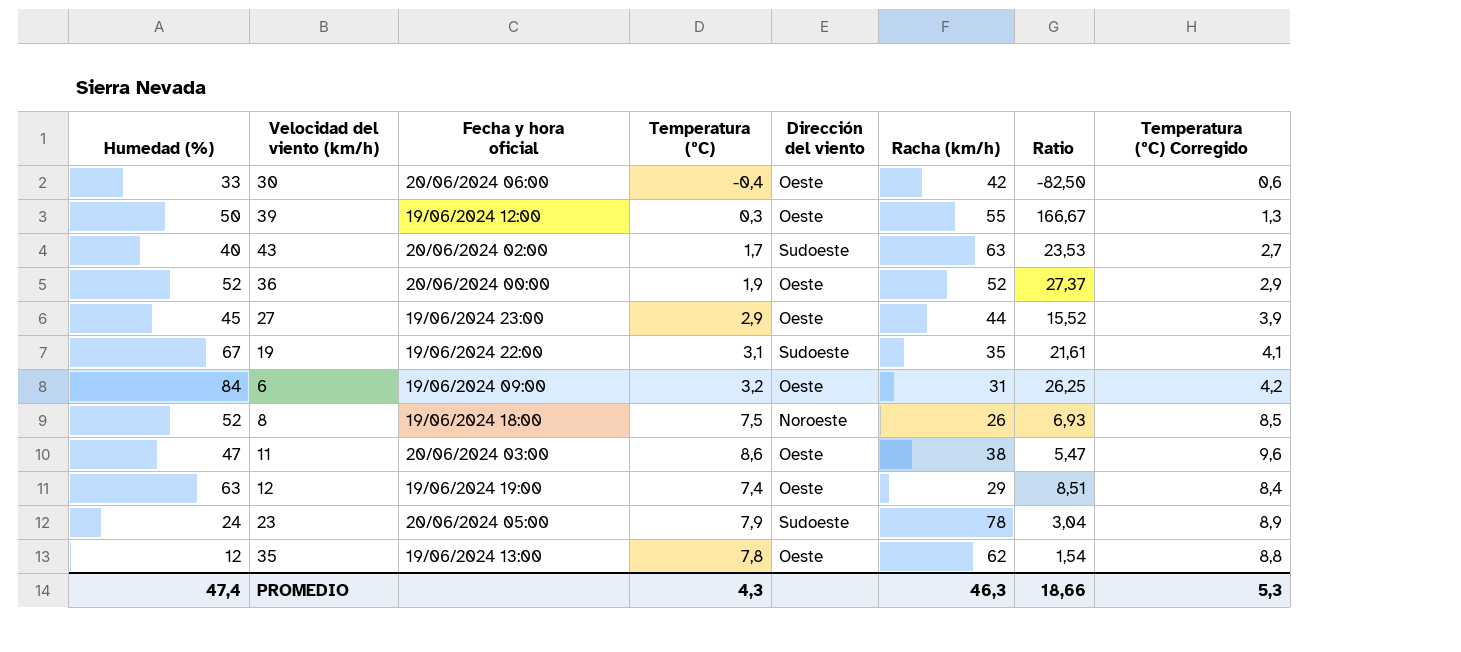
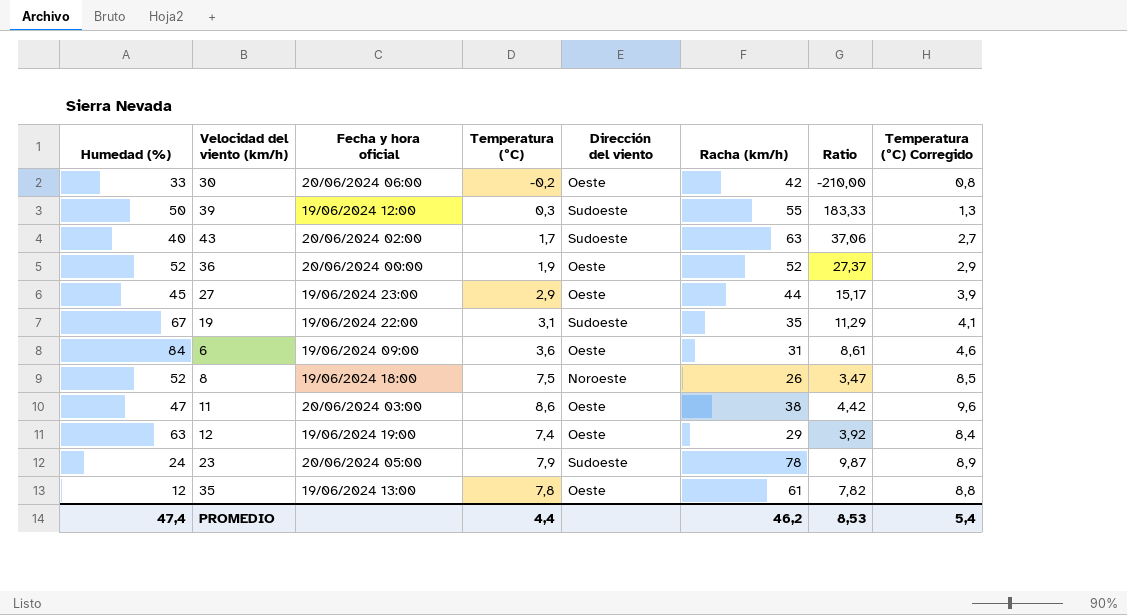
column Ratio | formula: [Humedad (%)] / [Temperatura (ºC)] -> [Racha (km/h)] / [Temperatura (ºC)]
30 | Temperatura (ºC): -0,4 -> -0,2
30 | Temperatura (ºC) Corregido: 0,6 -> 0,8
39 | Dirección del viento: Oeste -> Sudoeste
6 | Temperatura (ºC): 3,2 -> 3,6
6 | Temperatura (ºC) Corregido: 4,2 -> 4,6
35 | Racha (km/h): 62 -> 61
PROMEDIO | Temperatura (ºC): 4,3 -> 4,4
PROMEDIO | Racha (km/h): 46,3 -> 46,2
PROMEDIO | Ratio: 18,66 -> 8,53
PROMEDIO | Temperatura (ºC) Corregido: 5,3 -> 5,4

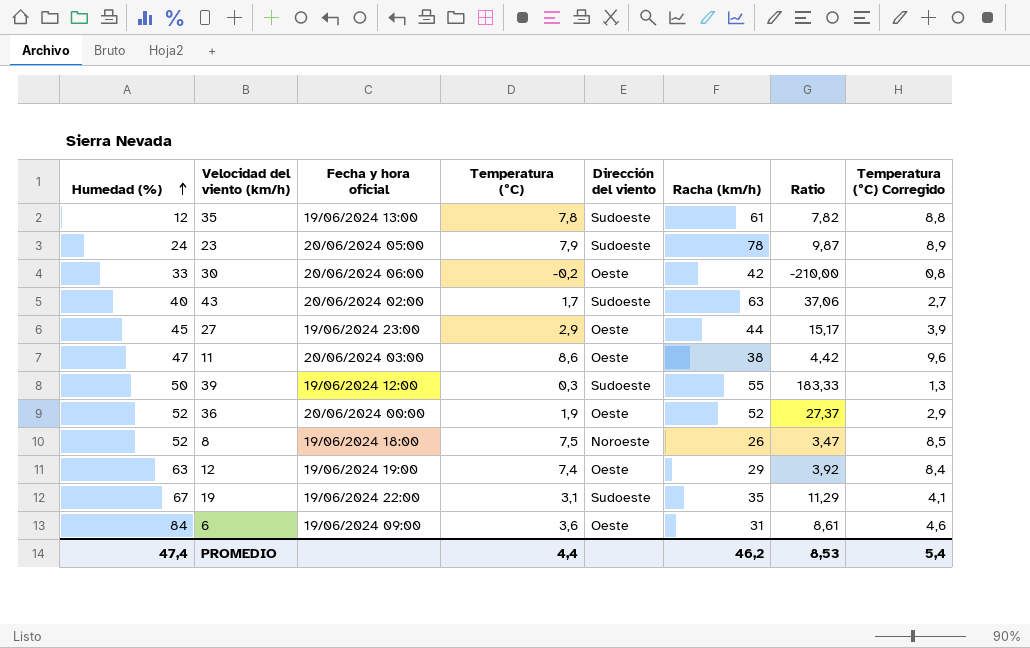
row order: none -> Humedad (%) ascending
35 | Dirección del viento: Oeste -> Sudoeste

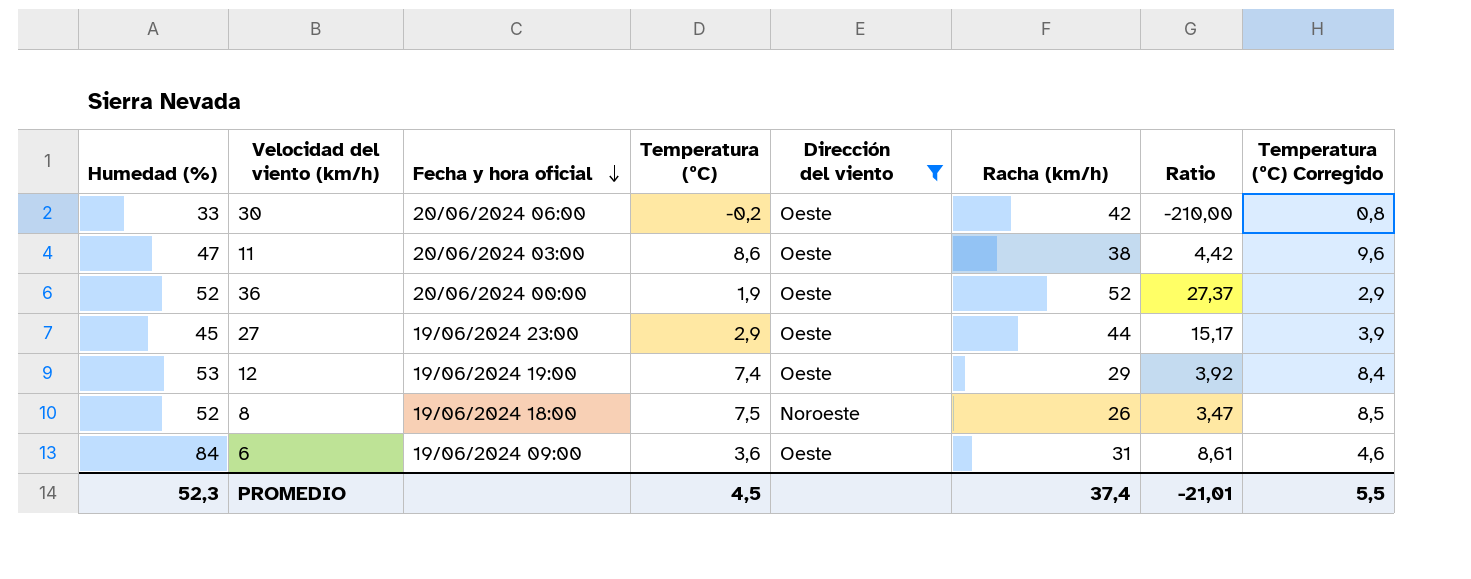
filter: none -> Dirección del viento != Sudoeste
row order: Humedad (%) ascending -> Fecha y hora oficial descending
12 | Humedad (%): 63 -> 53
PROMEDIO | Humedad (%): 47,4 -> 52,3
PROMEDIO | Temperatura (ºC): 4,4 -> 4,5
PROMEDIO | Racha (km/h): 46,2 -> 37,4
PROMEDIO | Ratio: 8,53 -> -21,01
PROMEDIO | Temperatura (ºC) Corregido: 5,4 -> 5,5

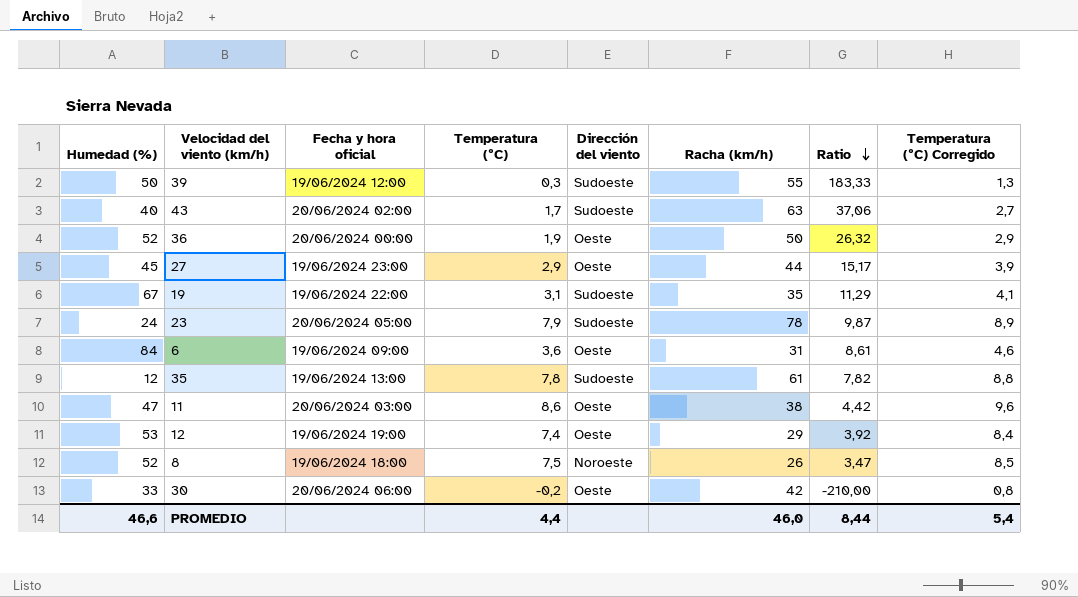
filter: Dirección del viento != Sudoeste -> none
row order: Fecha y hora oficial descending -> Ratio descending
36 | Racha (km/h): 52 -> 50
36 | Ratio: 27,37 -> 26,32
PROMEDIO | Humedad (%): 52,3 -> 46,6
PROMEDIO | Temperatura (ºC): 4,5 -> 4,4
PROMEDIO | Racha (km/h): 37,4 -> 46,0
PROMEDIO | Ratio: -21,01 -> 8,44
PROMEDIO | Temperatura (ºC) Corregido: 5,5 -> 5,4

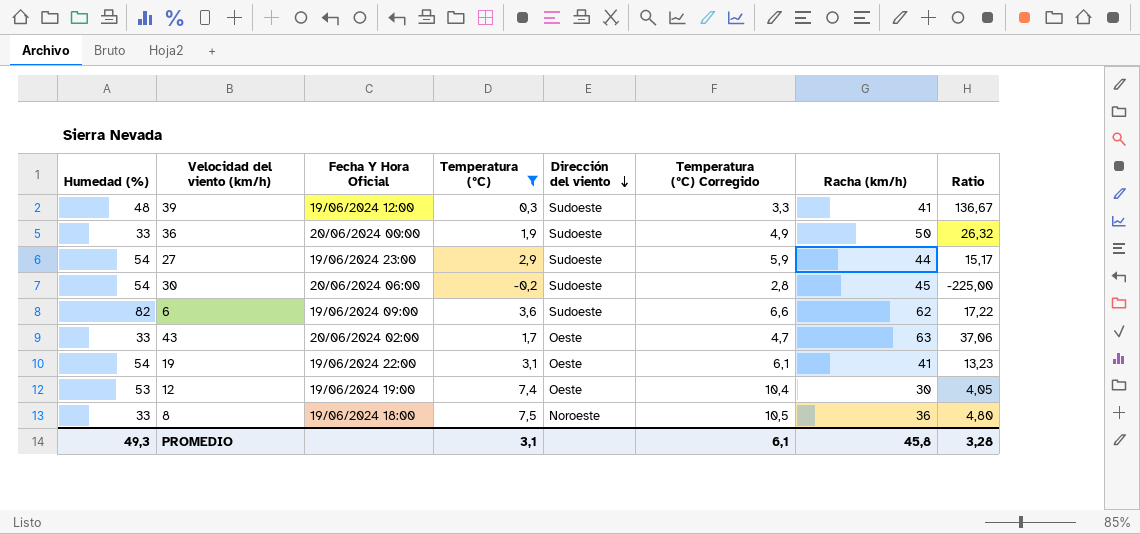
filter: none -> Temperatura (ºC) <= 7,5
row order: Ratio descending -> Dirección del viento descending
column name: Fecha y hora oficial -> Fecha Y Hora Oficial
column Temperatura (ºC) Corregido | formula: [Temperatura (ºC)] + 1 -> [Temperatura (ºC)] + 3
column Temperatura (ºC) Corregido | position: 8 -> 6
39 | Humedad (%): 50 -> 48
39 | Racha (km/h): 55 -> 41
39 | Ratio: 183,33 -> 136,67
36 | Humedad (%): 52 -> 33
36 | Dirección del viento: Oeste -> Sudoeste
27 | Humedad (%): 45 -> 54
27 | Dirección del viento: Oeste -> Sudoeste
30 | Humedad (%): 33 -> 54
30 | Dirección del viento: Oeste -> Sudoeste
30 | Racha (km/h): 42 -> 45
30 | Ratio: -210,00 -> -225,00
6 | Humedad (%): 84 -> 82
6 | Dirección del viento: Oeste -> Sudoeste
6 | Racha (km/h): 31 -> 62
6 | Ratio: 8,61 -> 17,22
43 | Humedad (%): 40 -> 33
43 | Dirección del viento: Sudoeste -> Oeste
19 | Humedad (%): 67 -> 54
19 | Dirección del viento: Sudoeste -> Oeste
19 | Racha (km/h): 35 -> 41
19 | Ratio: 11,29 -> 13,23
12 | Racha (km/h): 29 -> 30
12 | Ratio: 3,92 -> 4,05
8 | Humedad (%): 52 -> 33
8 | Racha (km/h): 26 -> 36
8 | Ratio: 3,47 -> 4,80
PROMEDIO | Humedad (%): 46,6 -> 49,3
PROMEDIO | Temperatura (ºC): 4,4 -> 3,1
PROMEDIO | Temperatura (ºC) Corregido: 5,4 -> 6,1
PROMEDIO | Racha (km/h): 46,0 -> 45,8
PROMEDIO | Ratio: 8,44 -> 3,28

